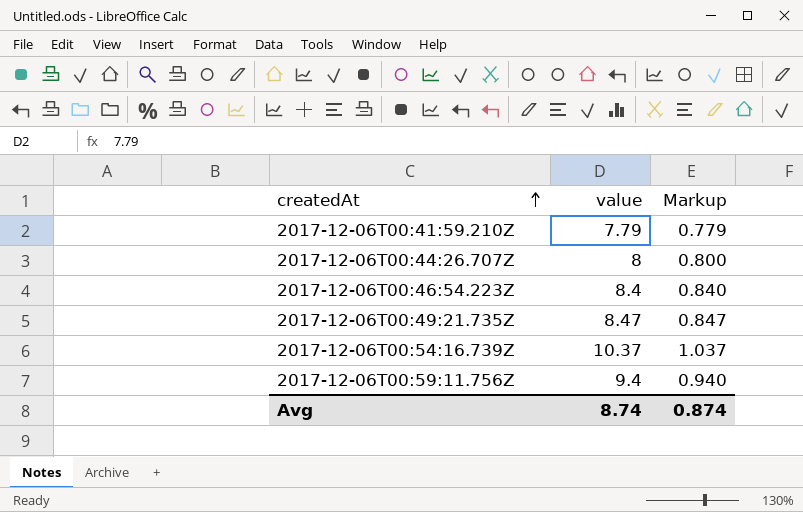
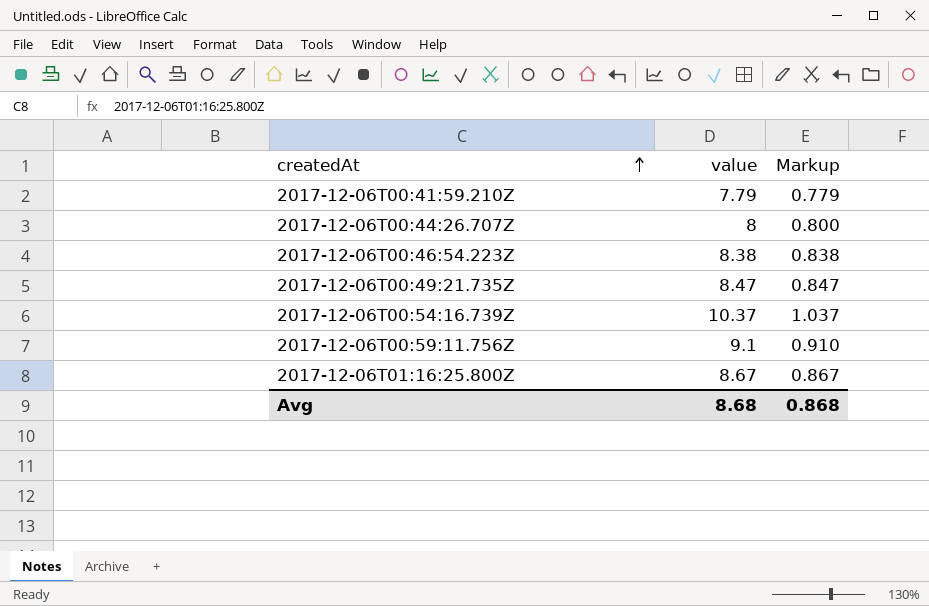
2017-12-06T00:46:54.223Z | value: 8.4 -> 8.38
2017-12-06T00:46:54.223Z | Markup: 0.840 -> 0.838
2017-12-06T00:59:11.756Z | value: 9.4 -> 9.1
2017-12-06T00:59:11.756Z | Markup: 0.940 -> 0.910
row 2017-12-06T01:16:25.800Z: none -> 8.67 | 0.867
Avg | value: 8.74 -> 8.68
Avg | Markup: 0.874 -> 0.868

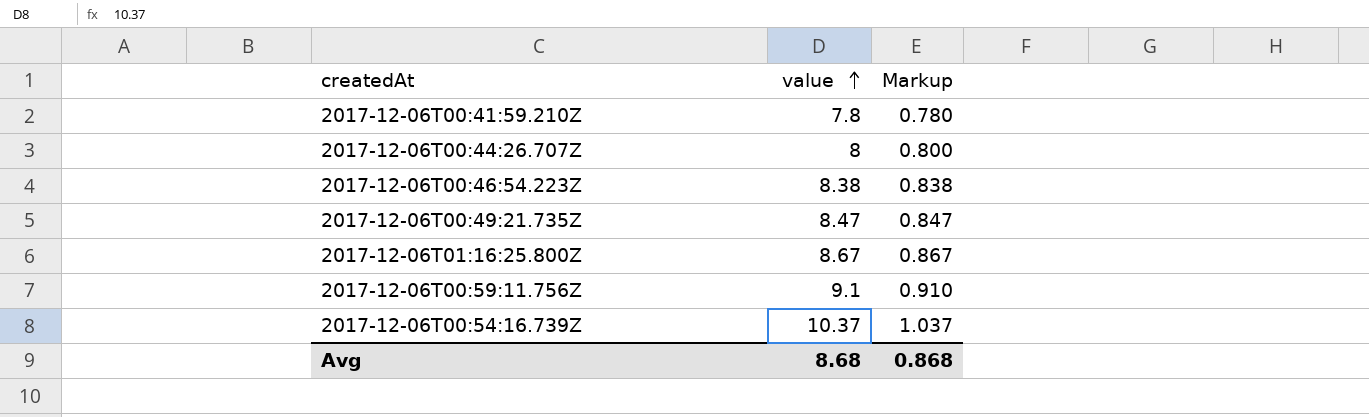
row order: createdAt ascending -> value ascending
2017-12-06T00:41:59.210Z | value: 7.79 -> 7.8
2017-12-06T00:41:59.210Z | Markup: 0.779 -> 0.780

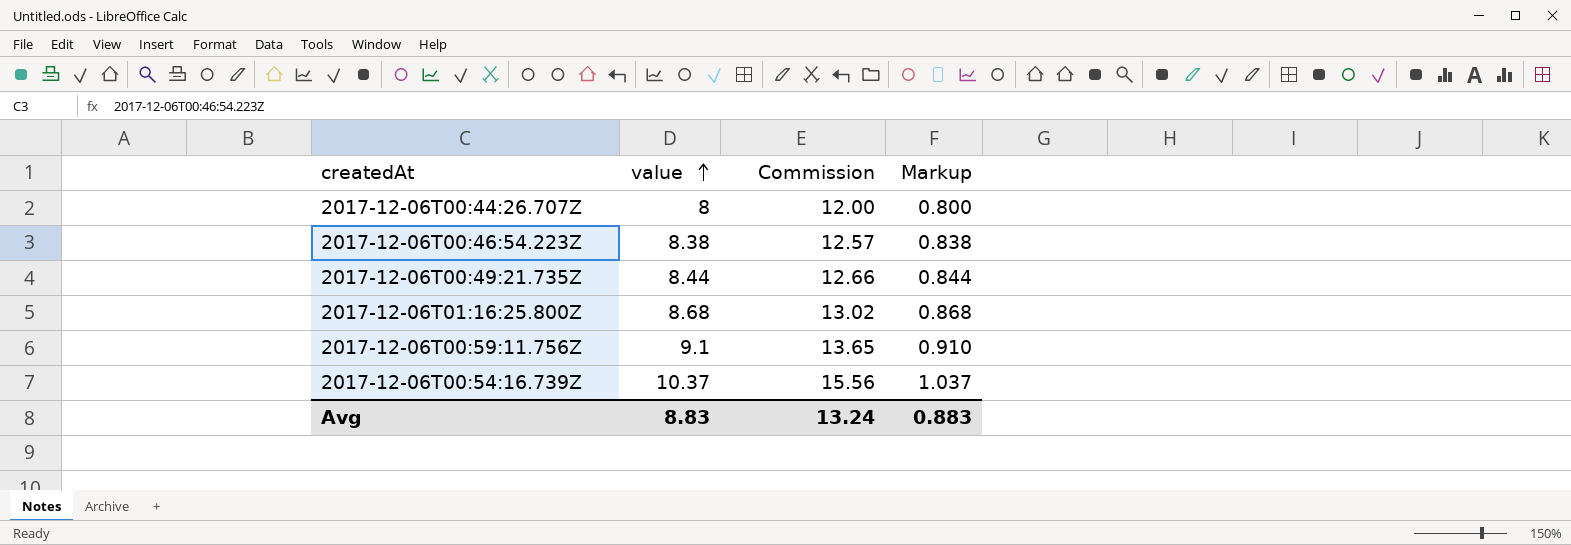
column Commission | formula: none -> [value] * 1.5
row 2017-12-06T00:41:59.210Z: 7.8 | 0.780 -> none
2017-12-06T00:49:21.735Z | value: 8.47 -> 8.44
2017-12-06T00:49:21.735Z | Markup: 0.847 -> 0.844
2017-12-06T01:16:25.800Z | value: 8.67 -> 8.68
2017-12-06T01:16:25.800Z | Markup: 0.867 -> 0.868
Avg | value: 8.68 -> 8.83
Avg | Markup: 0.868 -> 0.883

